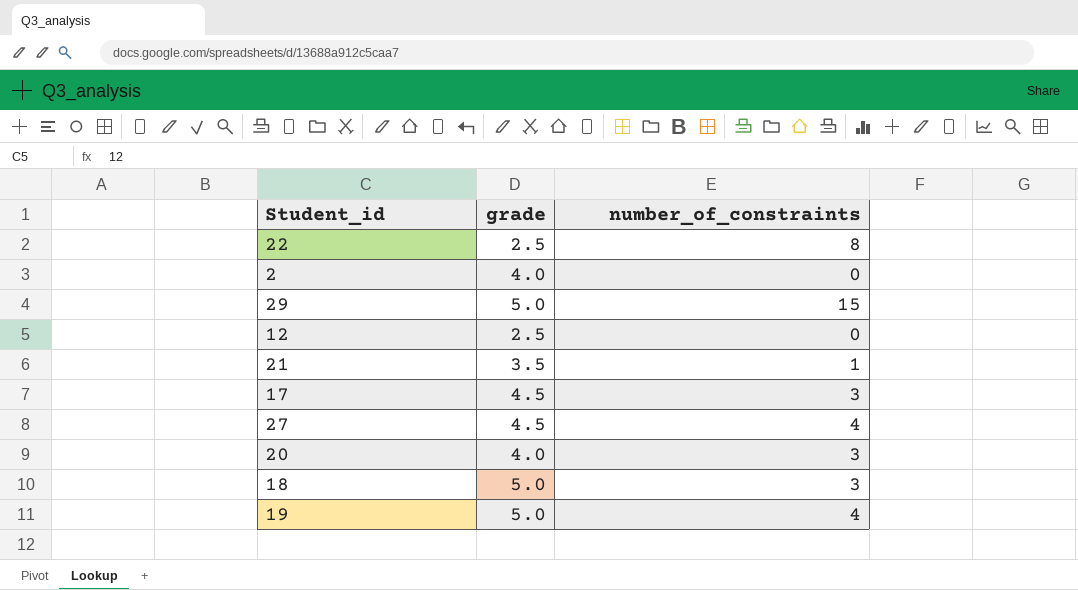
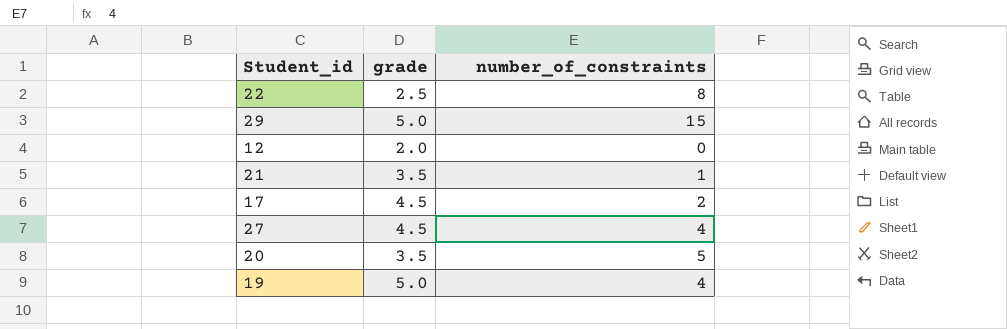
row 2: 4.0 | 0 -> none
row 18: 5.0 | 3 -> none
12 | grade: 2.5 -> 2.0
17 | number_of_constraints: 3 -> 2
20 | grade: 4.0 -> 3.5
20 | number_of_constraints: 3 -> 5

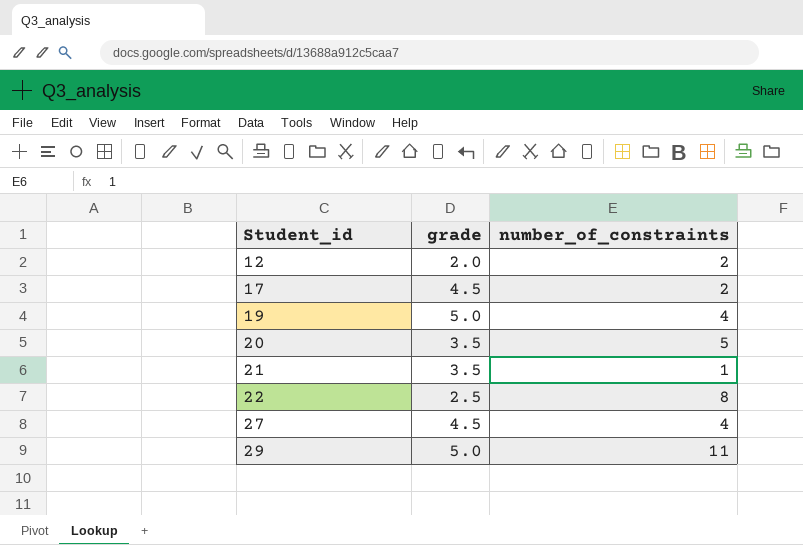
row order: none -> Student_id ascending
12 | number_of_constraints: 0 -> 2
29 | number_of_constraints: 15 -> 11

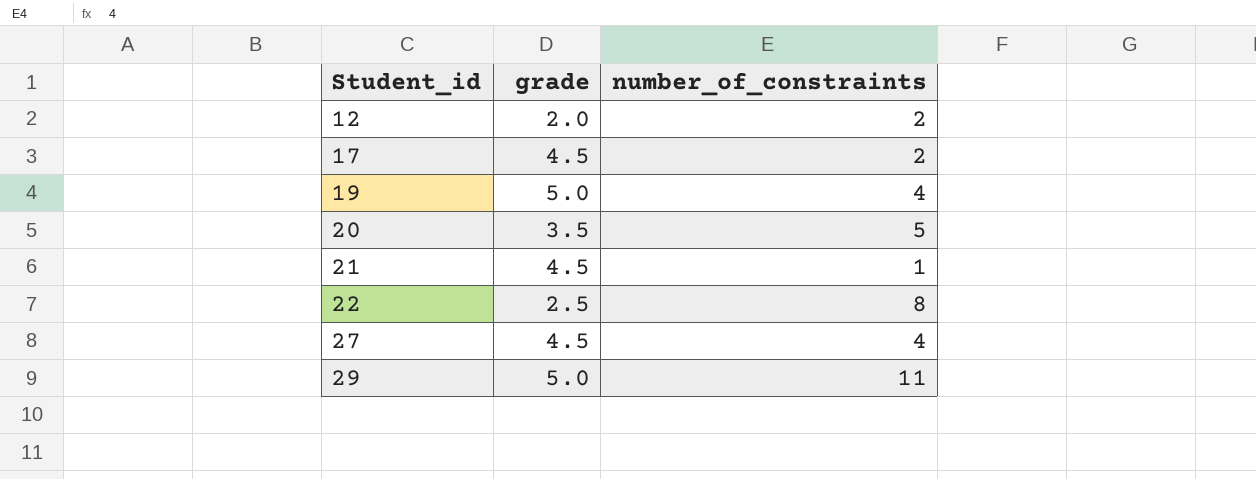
21 | grade: 3.5 -> 4.5

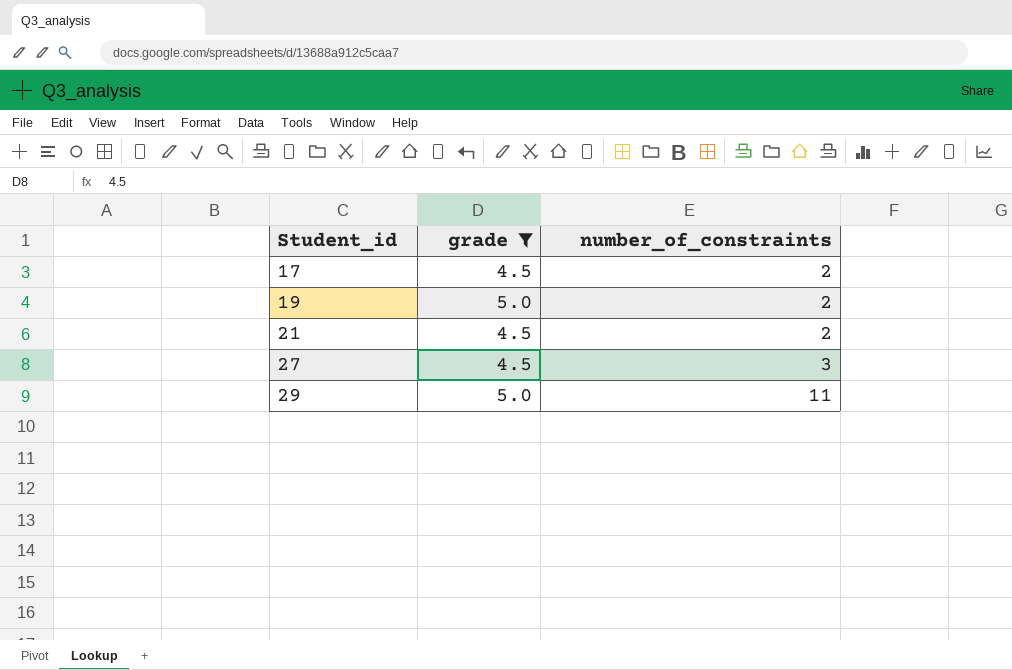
filter: none -> grade >= 4.5
19 | number_of_constraints: 4 -> 2
21 | number_of_constraints: 1 -> 2
27 | number_of_constraints: 4 -> 3

